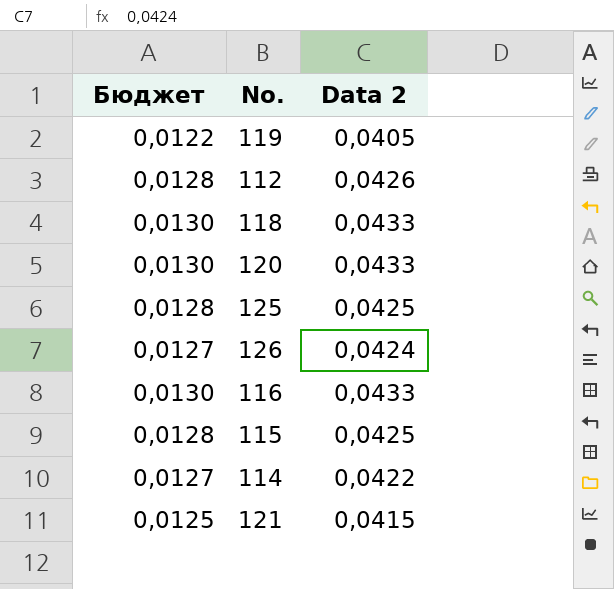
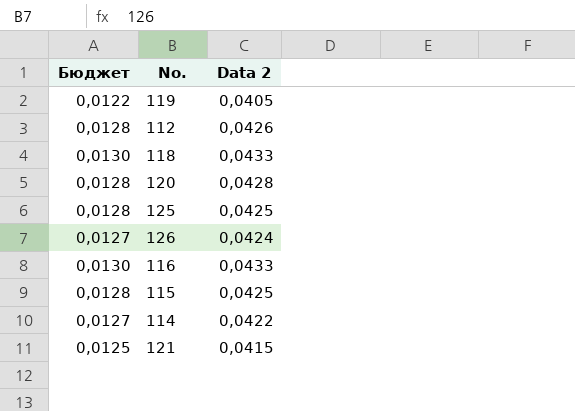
120 | Бюджет: 0,0130 -> 0,0128
120 | Data 2: 0,0433 -> 0,0428

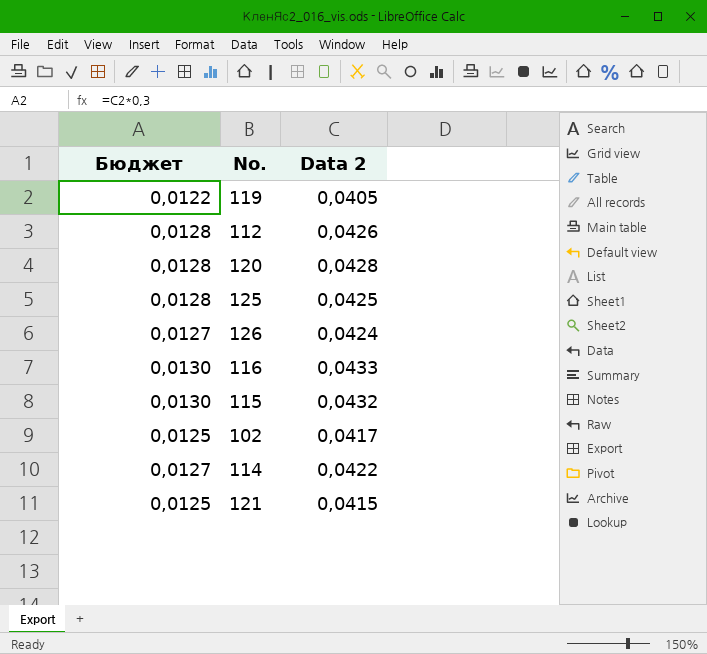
row 118: 0,0130 | 0,0433 -> none
115 | Бюджет: 0,0128 -> 0,0130
115 | Data 2: 0,0425 -> 0,0432
row 102: none -> 0,0125 | 0,0417

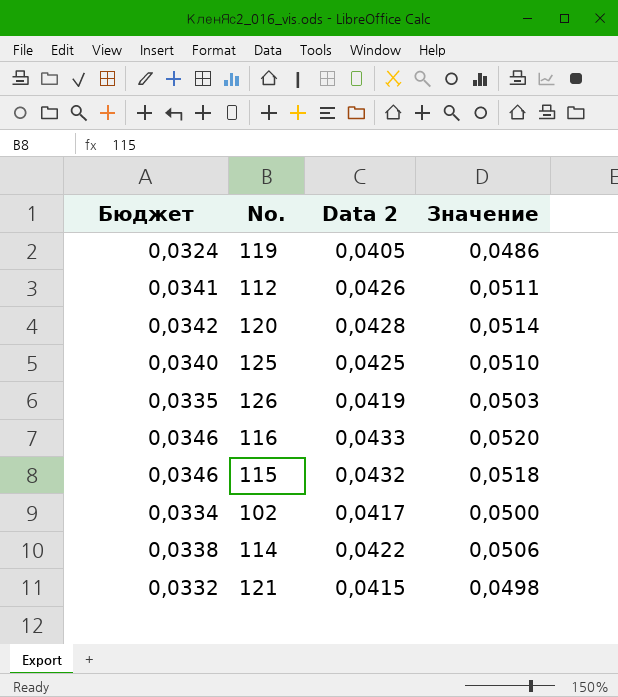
column Бюджет | formula: [Data 2] * 0,3 -> [Data 2] * 0,8
column Значение | formula: none -> [Data 2] * 1,2
126 | Data 2: 0,0424 -> 0,0419

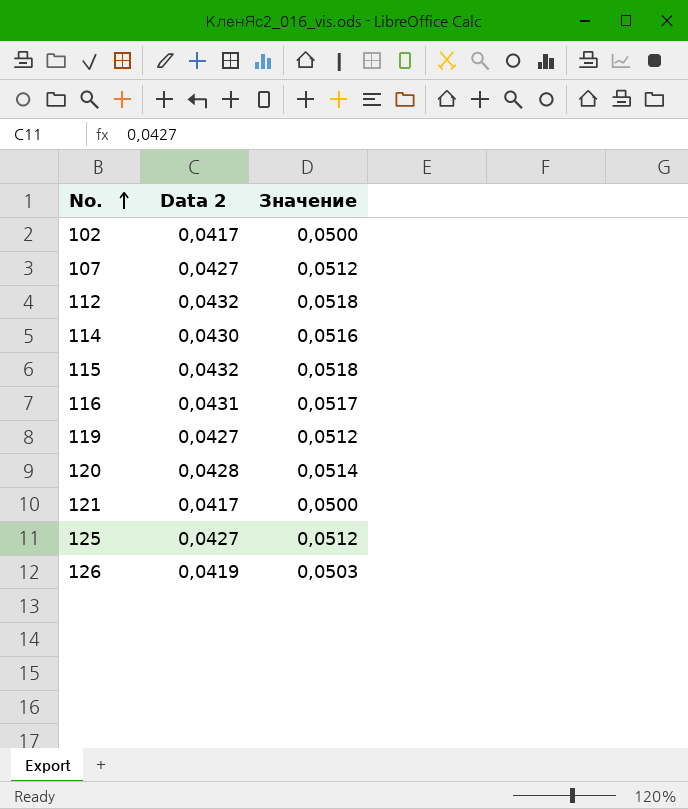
row order: none -> No. ascending
column Бюджет | formula: [Data 2] * 0,8 -> none
row 107: none -> 0,0427 | 0,0512
112 | Data 2: 0,0426 -> 0,0432
112 | Значение: 0,0511 -> 0,0518
114 | Data 2: 0,0422 -> 0,0430
114 | Значение: 0,0506 -> 0,0516
116 | Data 2: 0,0433 -> 0,0431
116 | Значение: 0,0520 -> 0,0517
119 | Data 2: 0,0405 -> 0,0427
119 | Значение: 0,0486 -> 0,0512
121 | Data 2: 0,0415 -> 0,0417
121 | Значение: 0,0498 -> 0,0500
125 | Data 2: 0,0425 -> 0,0427
125 | Значение: 0,0510 -> 0,0512

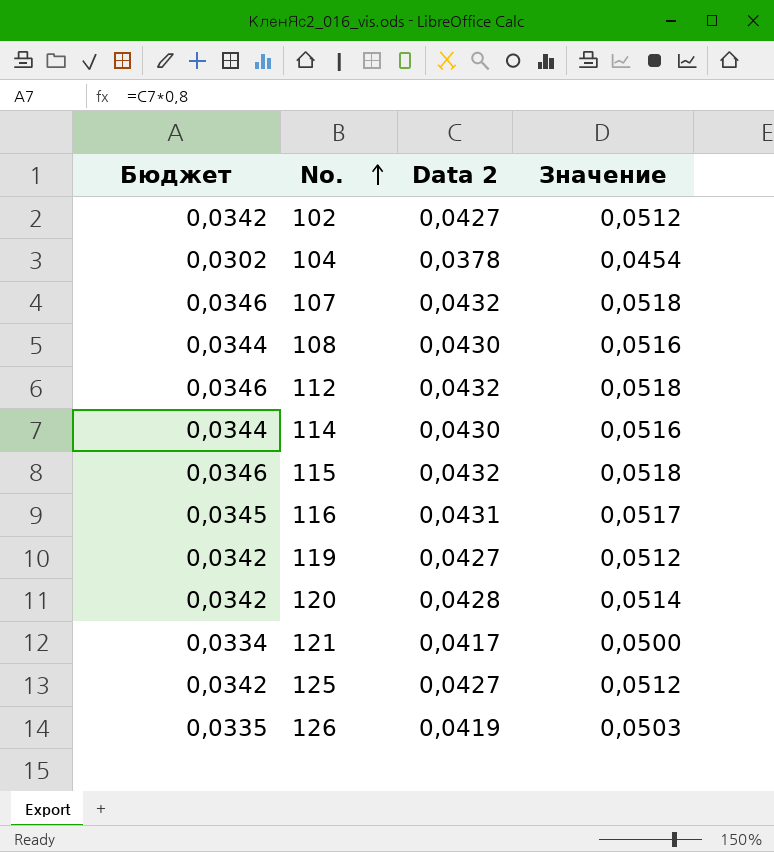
column Бюджет | formula: none -> [Data 2] * 0,8
102 | Data 2: 0,0417 -> 0,0427
102 | Значение: 0,0500 -> 0,0512
row 104: none -> 0,0302 | 0,0378 | 0,0454
107 | Data 2: 0,0427 -> 0,0432
107 | Значение: 0,0512 -> 0,0518
row 108: none -> 0,0344 | 0,0430 | 0,0516

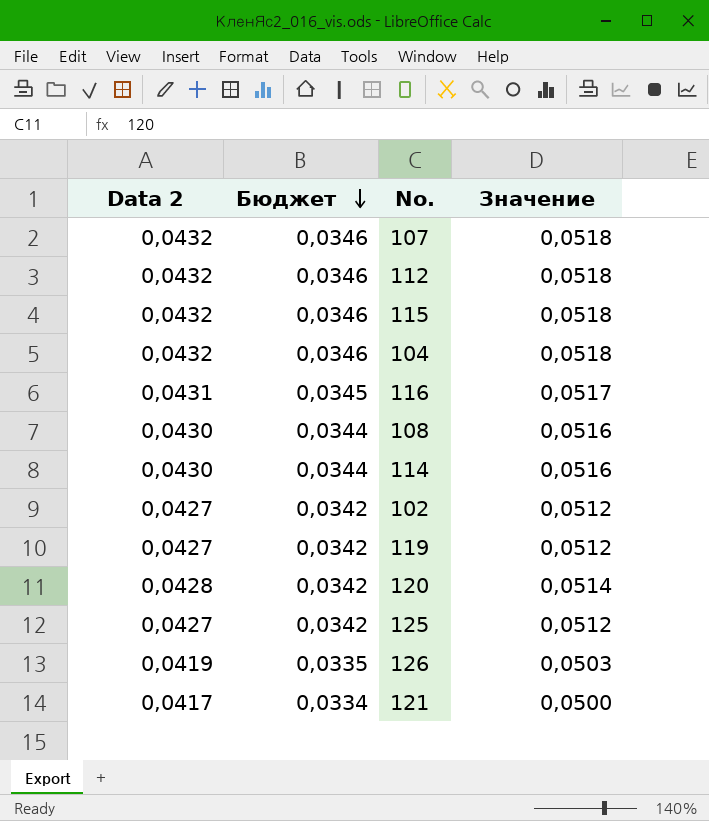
row order: No. ascending -> Бюджет descending
column Data 2 | position: 3 -> 1
104 | Data 2: 0,0378 -> 0,0432
104 | Бюджет: 0,0302 -> 0,0346
104 | Значение: 0,0454 -> 0,0518

